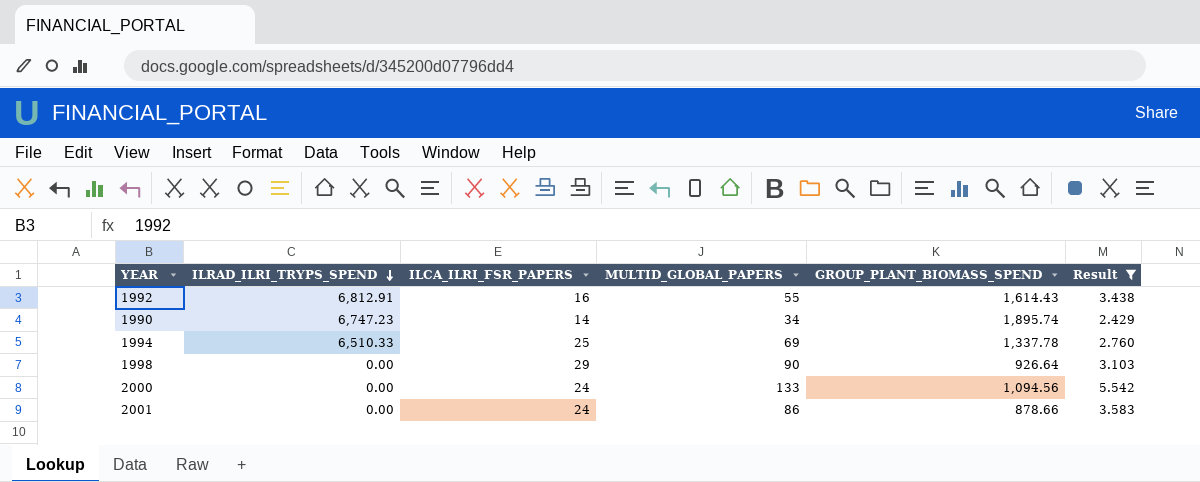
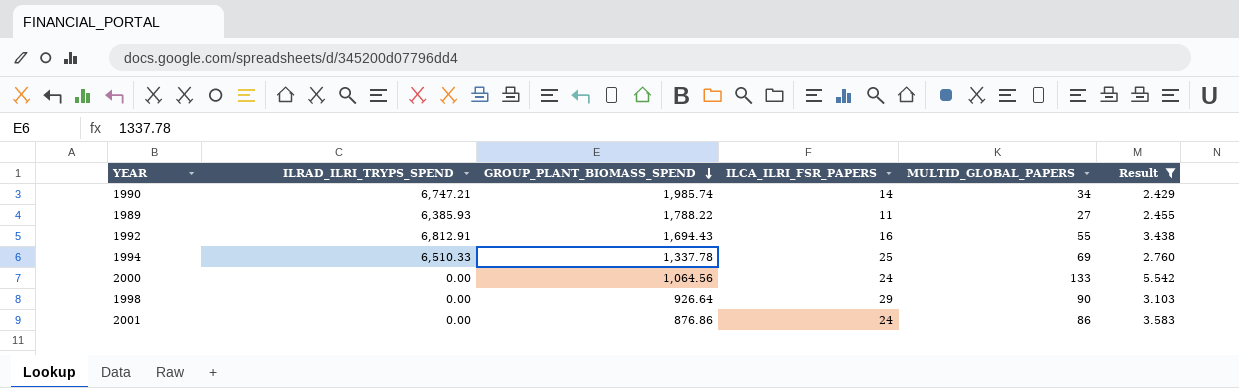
row order: ILRAD_ILRI_TRYPS_SPEND descending -> GROUP_PLANT_BIOMASS_SPEND descending
column GROUP_PLANT_BIOMASS_SPEND | position: 5 -> 3
1990 | ILRAD_ILRI_TRYPS_SPEND: 6,747.23 -> 6,747.21
1990 | GROUP_PLANT_BIOMASS_SPEND: 1,895.74 -> 1,985.74
row 1989: none -> 6,385.93 | 1,788.22 | 11 | 27 | 2.455
1992 | GROUP_PLANT_BIOMASS_SPEND: 1,614.43 -> 1,694.43
2000 | GROUP_PLANT_BIOMASS_SPEND: 1,094.56 -> 1,064.56
2001 | GROUP_PLANT_BIOMASS_SPEND: 878.66 -> 876.86

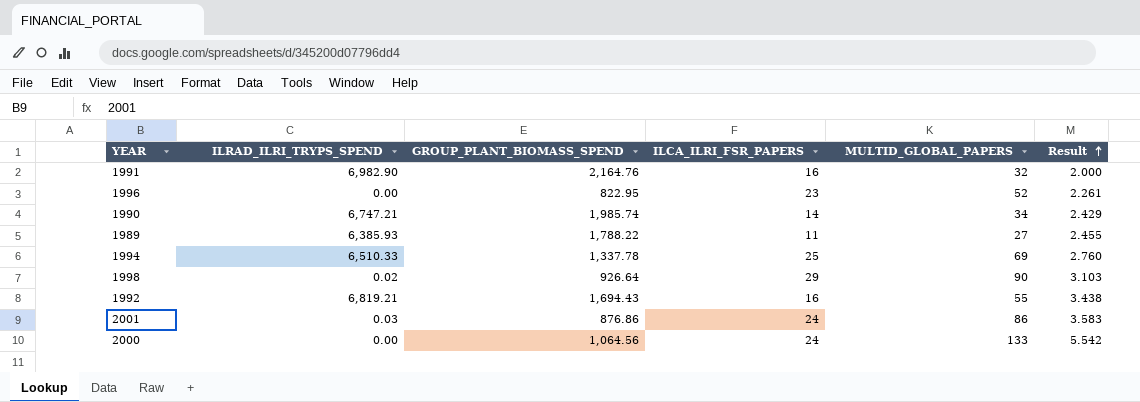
filter: Result >= 2.429 -> none
row order: GROUP_PLANT_BIOMASS_SPEND descending -> Result ascending
1998 | ILRAD_ILRI_TRYPS_SPEND: 0.00 -> 0.02
1992 | ILRAD_ILRI_TRYPS_SPEND: 6,812.91 -> 6,819.21
2001 | ILRAD_ILRI_TRYPS_SPEND: 0.00 -> 0.03

